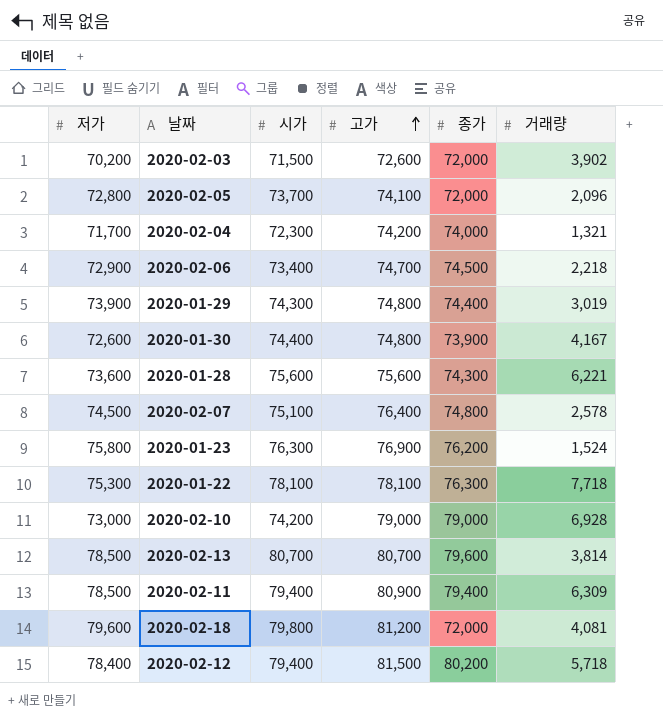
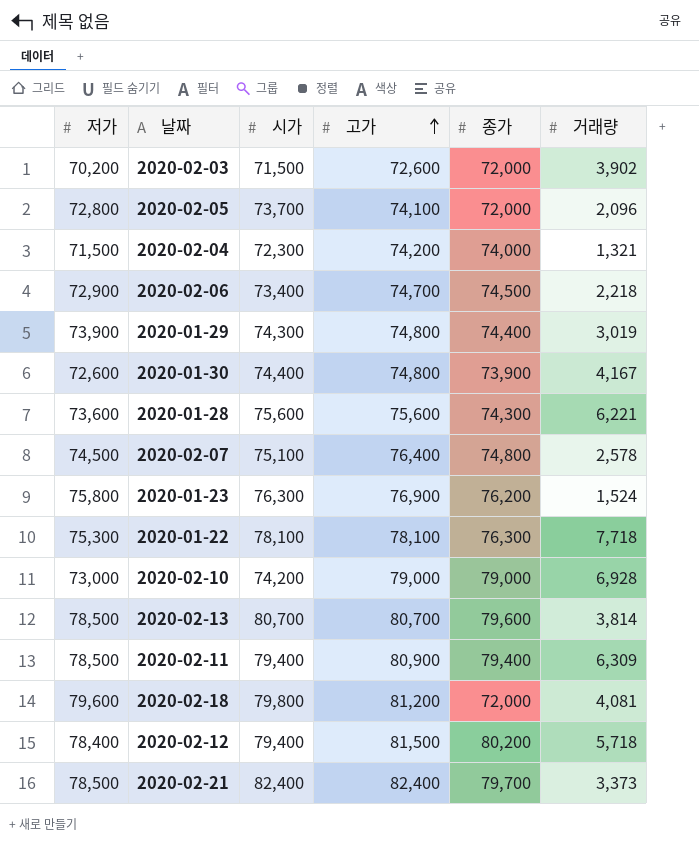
2020-02-04 | 저가: 71,700 -> 71,500
row 2020-02-21: none -> 78,500 | 82,400 | 82,400 | 79,700 | 3,373

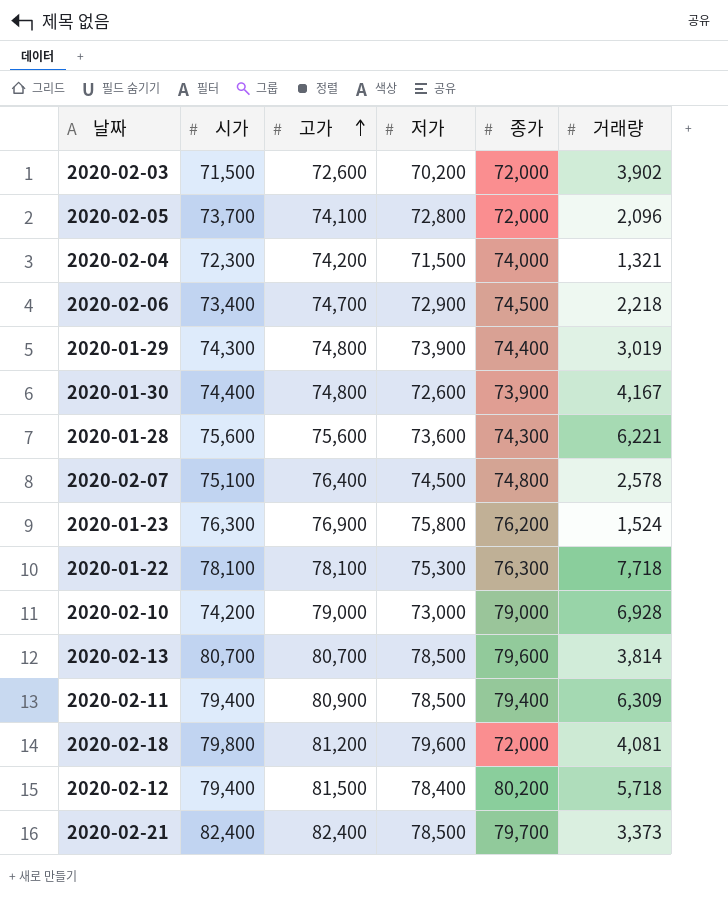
column 저가 | position: 1 -> 4

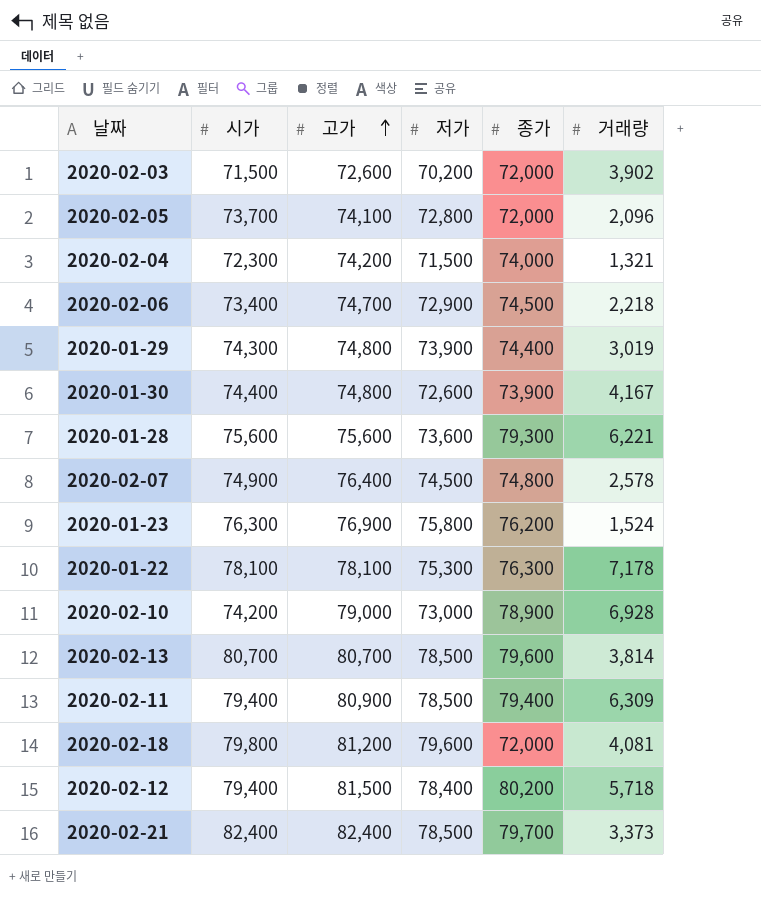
2020-01-28 | 종가: 74,300 -> 79,300
2020-02-07 | 시가: 75,100 -> 74,900
2020-01-22 | 거래량: 7,718 -> 7,178
2020-02-10 | 종가: 79,000 -> 78,900

